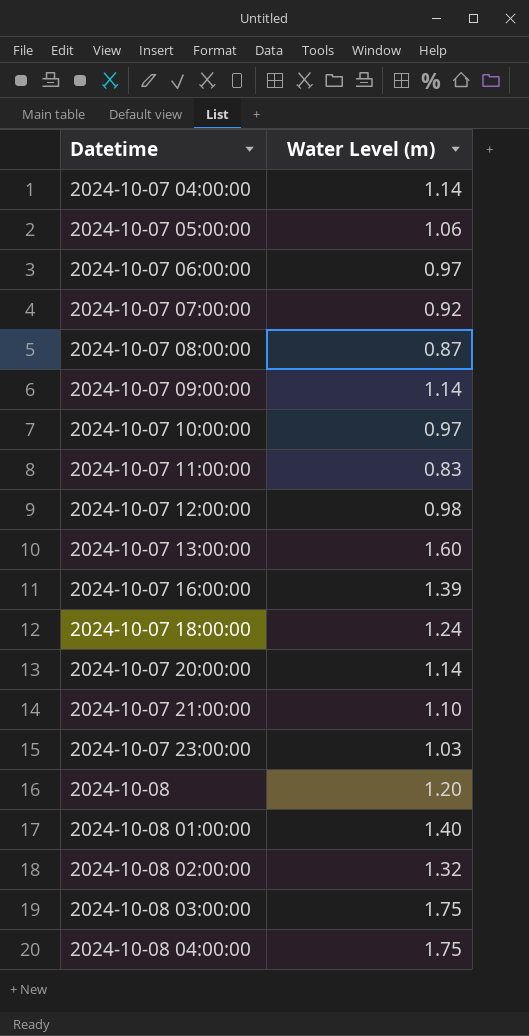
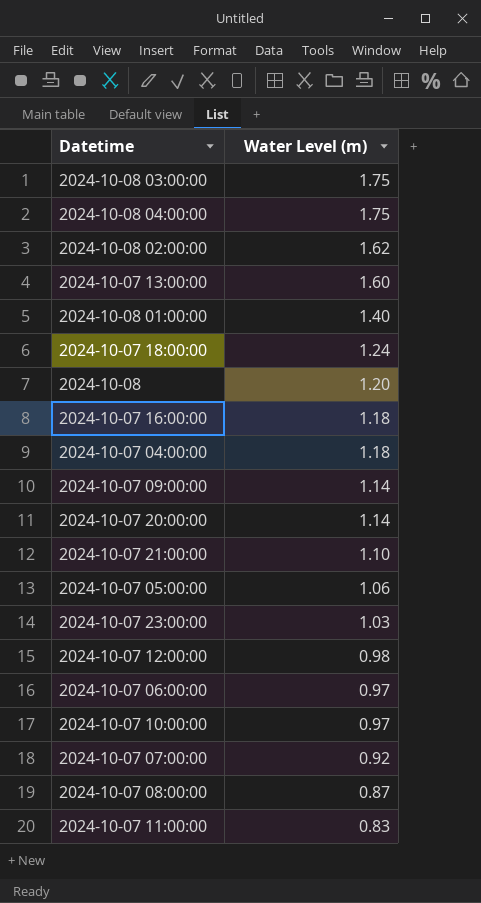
row order: Datetime ascending -> Water Level (m) descending
2024-10-08 02:00:00 | Water Level (m): 1.32 -> 1.62
2024-10-07 16:00:00 | Water Level (m): 1.39 -> 1.18
2024-10-07 04:00:00 | Water Level (m): 1.14 -> 1.18

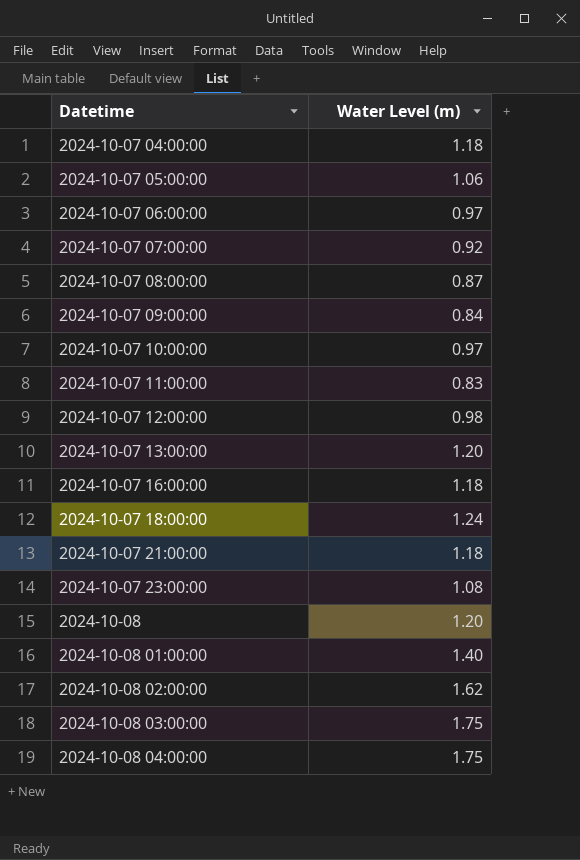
row order: Water Level (m) descending -> Datetime ascending
row 2024-10-07 20:00:00: 1.14 -> none
2024-10-07 09:00:00 | Water Level (m): 1.14 -> 0.84
2024-10-07 13:00:00 | Water Level (m): 1.60 -> 1.20
2024-10-07 21:00:00 | Water Level (m): 1.10 -> 1.18
2024-10-07 23:00:00 | Water Level (m): 1.03 -> 1.08

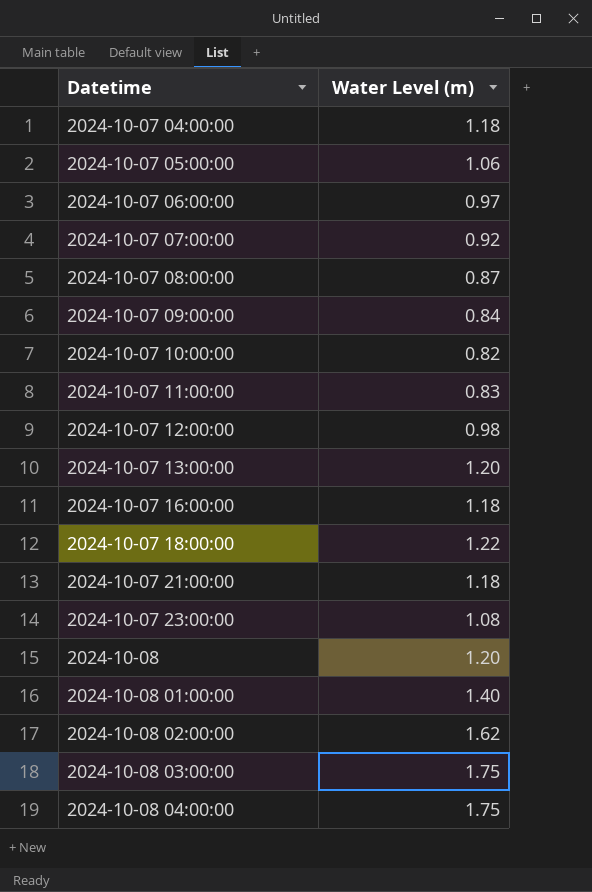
2024-10-07 10:00:00 | Water Level (m): 0.97 -> 0.82
2024-10-07 18:00:00 | Water Level (m): 1.24 -> 1.22

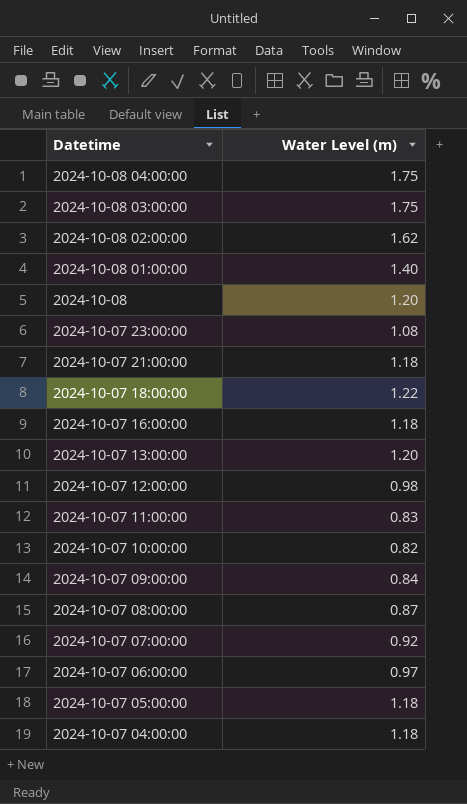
row order: Datetime ascending -> Datetime descending
2024-10-07 05:00:00 | Water Level (m): 1.06 -> 1.18

